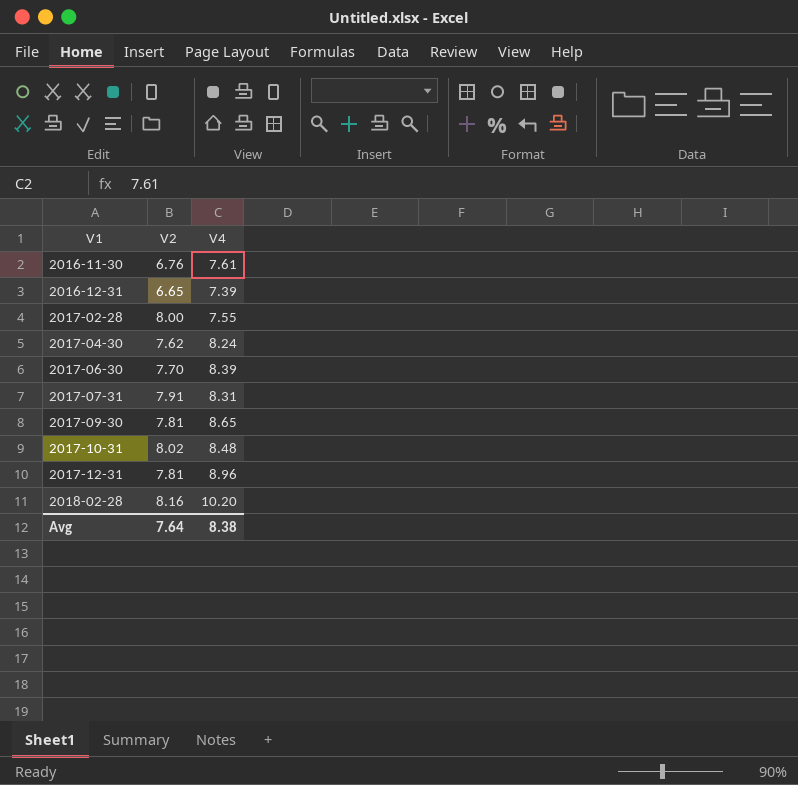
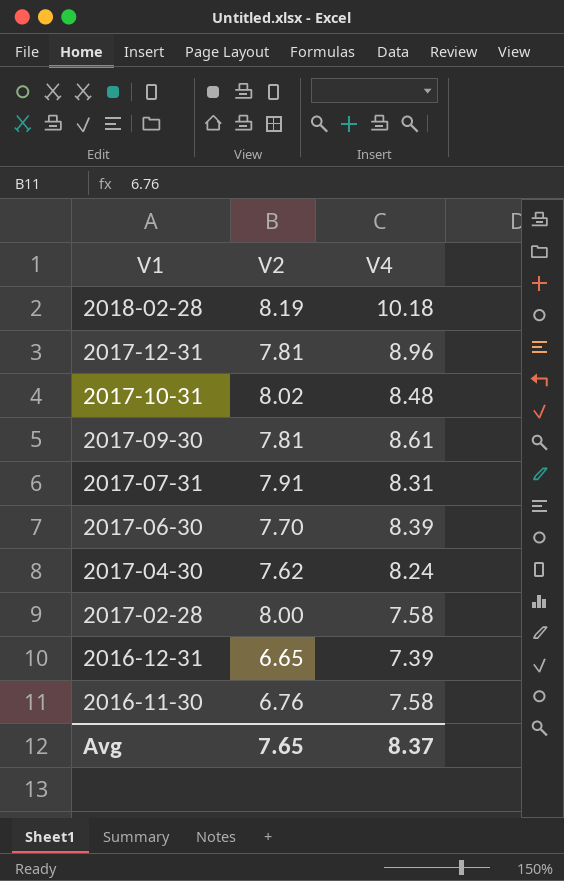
row order: V1 ascending -> V1 descending
2018-02-28 | V2: 8.16 -> 8.19
2018-02-28 | V4: 10.20 -> 10.18
2017-09-30 | V4: 8.65 -> 8.61
2017-02-28 | V4: 7.55 -> 7.58
2016-11-30 | V4: 7.61 -> 7.58
Avg | V2: 7.64 -> 7.65
Avg | V4: 8.38 -> 8.37

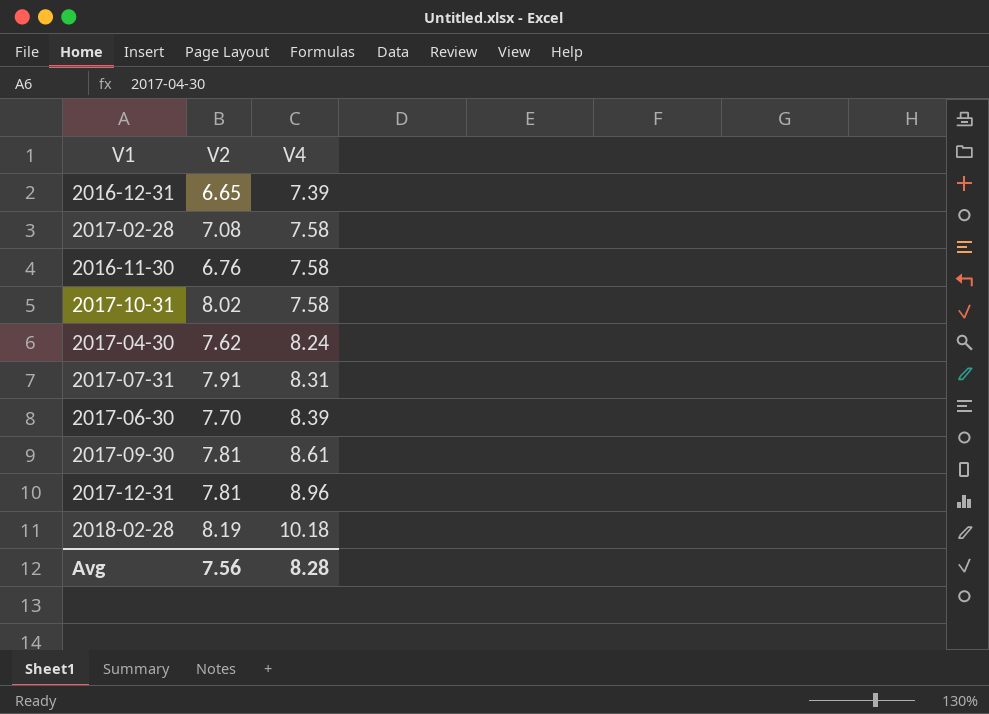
row order: V1 descending -> V4 ascending
2017-02-28 | V2: 8.00 -> 7.08
2017-10-31 | V4: 8.48 -> 7.58
Avg | V2: 7.65 -> 7.56
Avg | V4: 8.37 -> 8.28

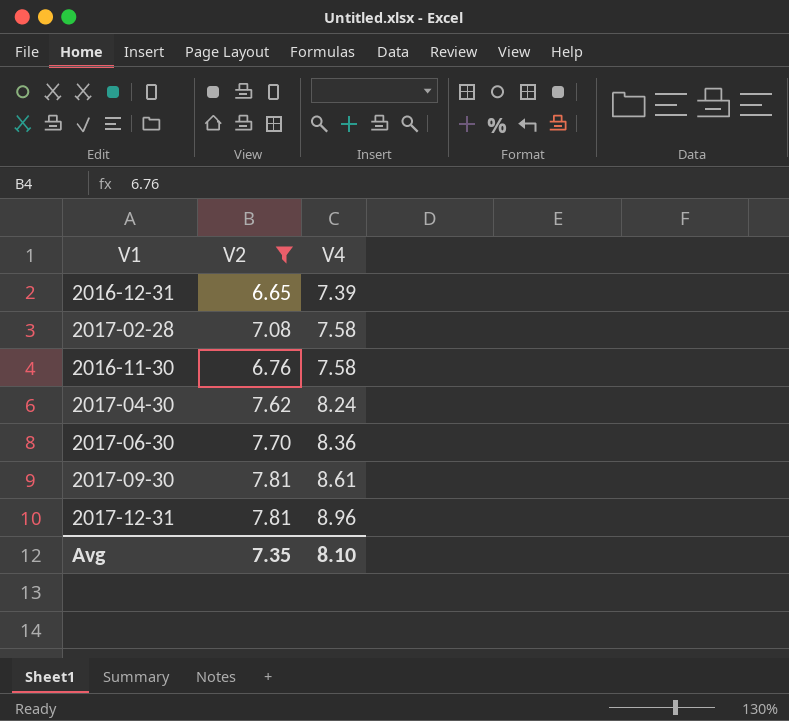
filter: none -> V2 <= 7.81
2017-06-30 | V4: 8.39 -> 8.36
Avg | V2: 7.56 -> 7.35
Avg | V4: 8.28 -> 8.10

